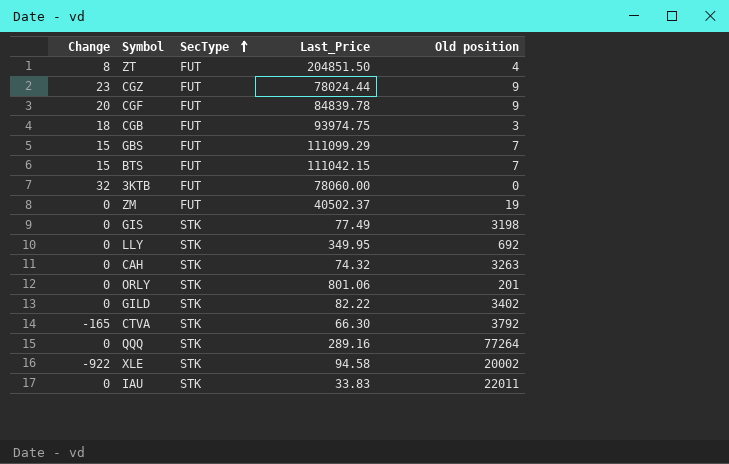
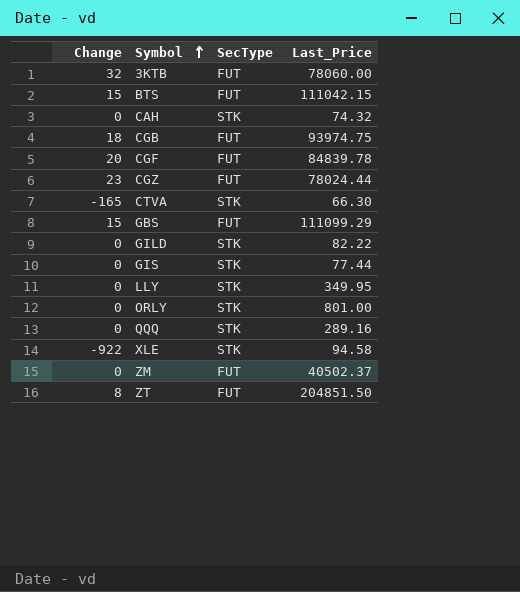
row order: SecType ascending -> Symbol ascending
column Old position | position: 5 -> none
row IAU: 0 | STK | 33.83 | 22011 -> none
GIS | Last_Price: 77.49 -> 77.44
ORLY | Last_Price: 801.06 -> 801.00

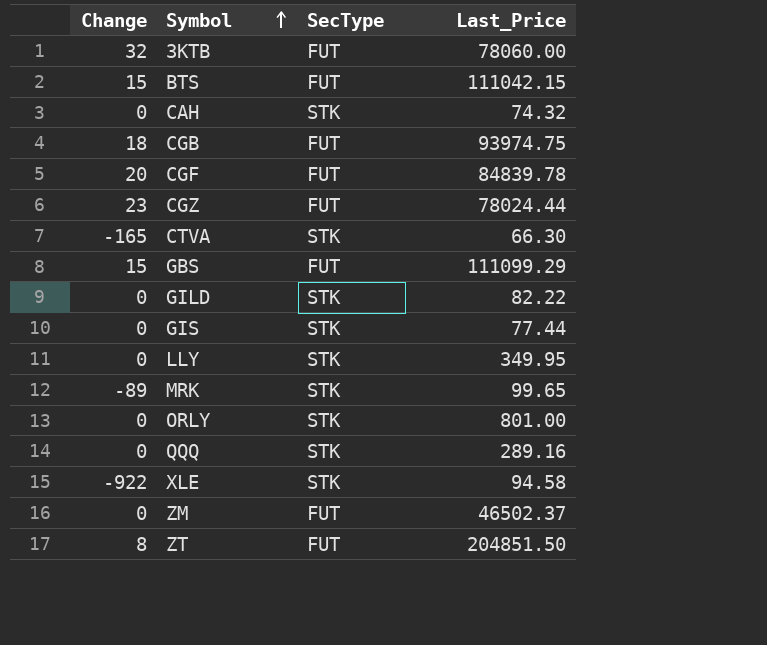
row MRK: none -> -89 | STK | 99.65
ZM | Last_Price: 40502.37 -> 46502.37

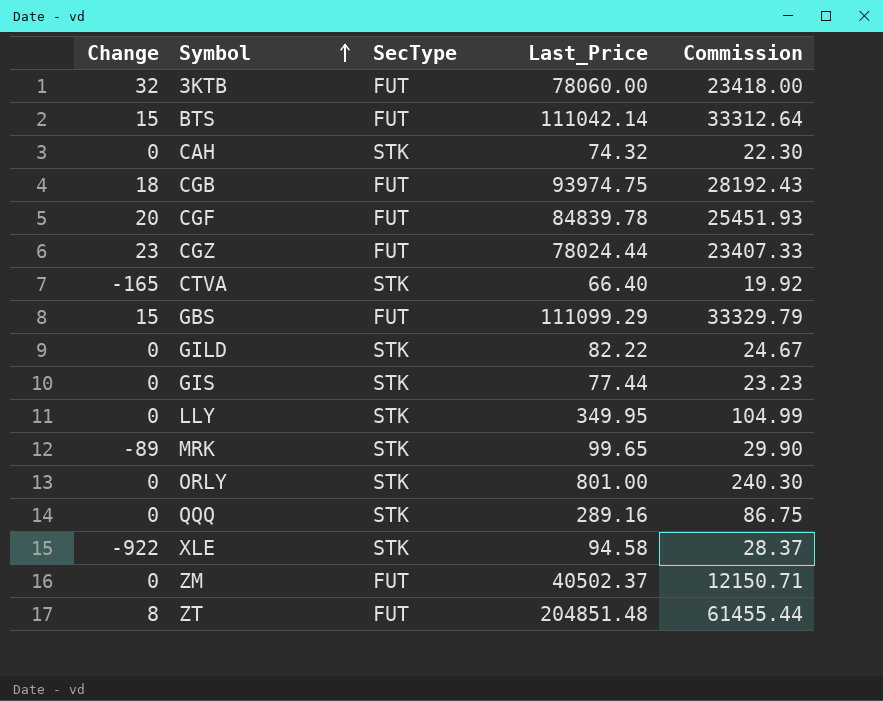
column Commission | formula: none -> [Last_Price] * 0.3
BTS | Last_Price: 111042.15 -> 111042.14
CTVA | Last_Price: 66.30 -> 66.40
ZM | Last_Price: 46502.37 -> 40502.37
ZT | Last_Price: 204851.50 -> 204851.48

